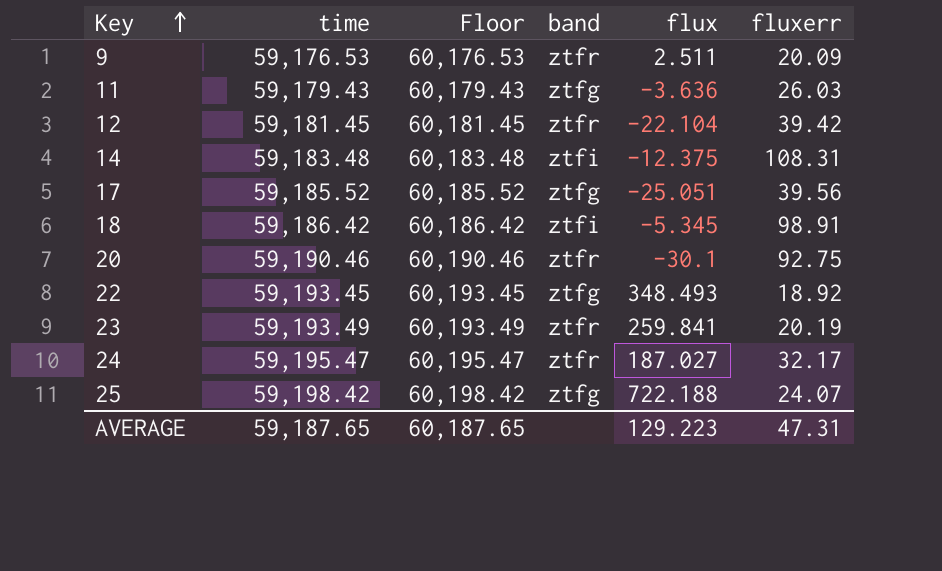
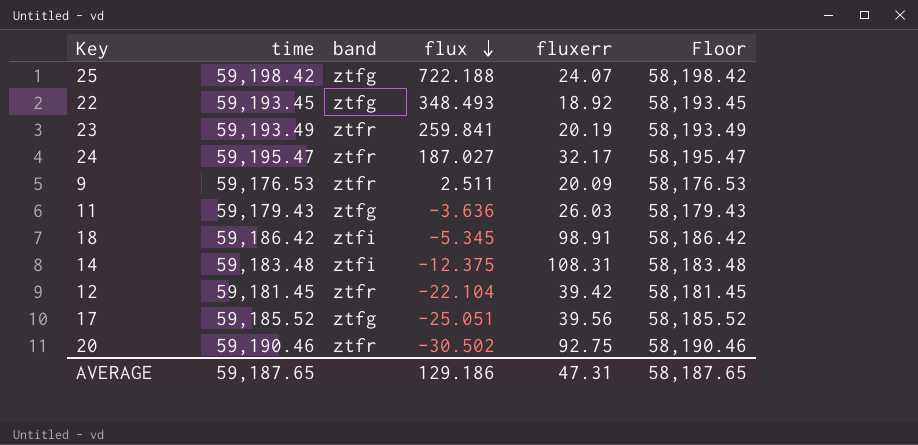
row order: Key ascending -> flux descending
column Floor | formula: [time] + 1000 -> [time] - 1000
column Floor | position: 3 -> 6
20 | flux: -30.1 -> -30.502
AVERAGE | flux: 129.223 -> 129.186
AVERAGE | Floor: 60,187.65 -> 58,187.65

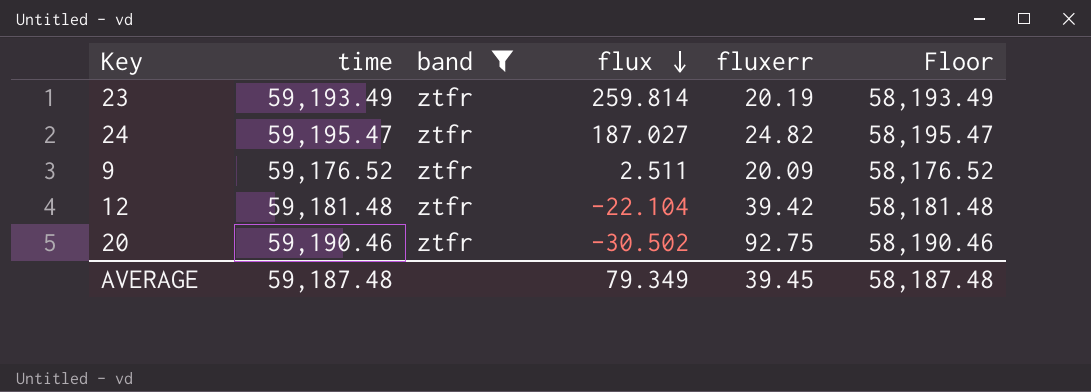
filter: none -> band = ztfr
23 | flux: 259.841 -> 259.814
24 | fluxerr: 32.17 -> 24.82
9 | time: 59,176.53 -> 59,176.52
9 | Floor: 58,176.53 -> 58,176.52
12 | time: 59,181.45 -> 59,181.48
12 | Floor: 58,181.45 -> 58,181.48
AVERAGE | time: 59,187.65 -> 59,187.48
AVERAGE | flux: 129.186 -> 79.349
AVERAGE | fluxerr: 47.31 -> 39.45
AVERAGE | Floor: 58,187.65 -> 58,187.48

